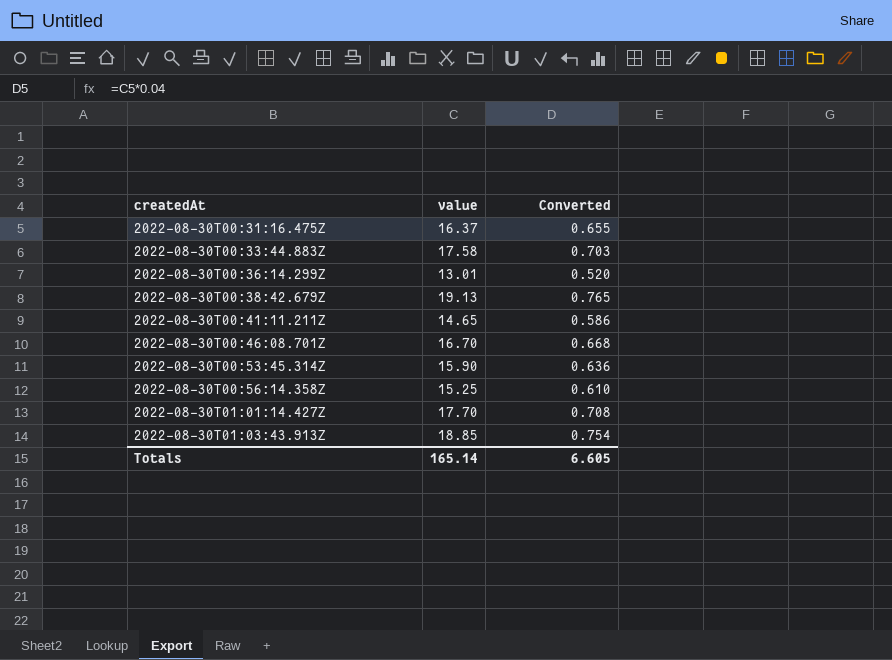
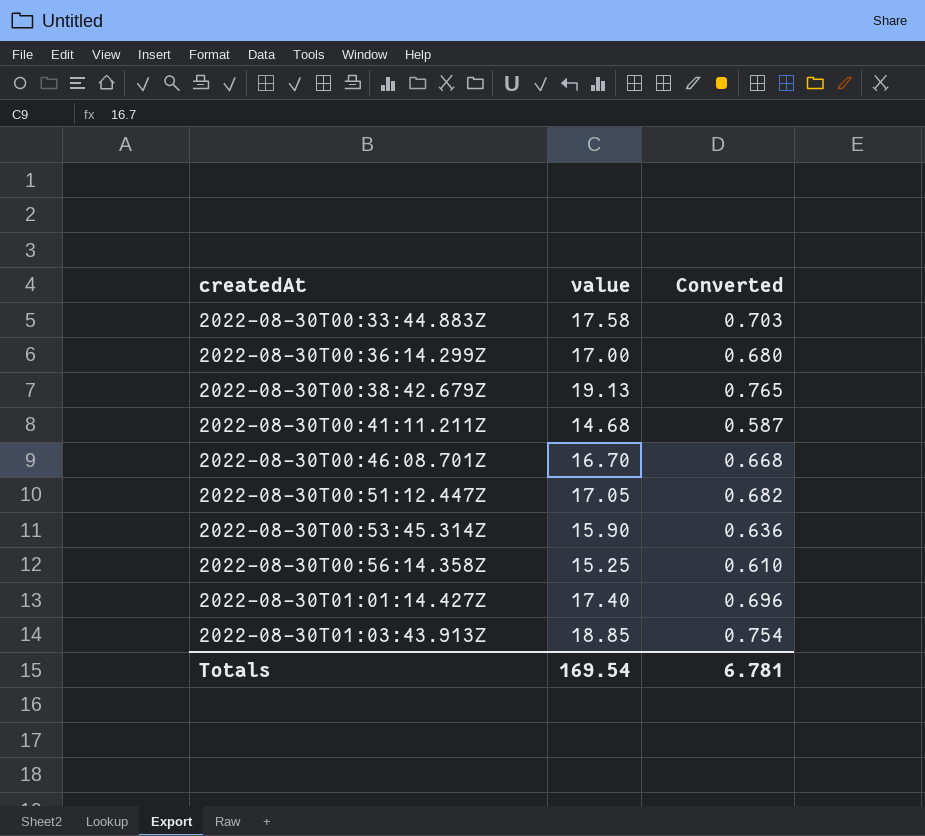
row 2022-08-30T00:31:16.475Z: 16.37 | 0.655 -> none
2022-08-30T00:36:14.299Z | value: 13.01 -> 17.00
2022-08-30T00:36:14.299Z | Converted: 0.520 -> 0.680
2022-08-30T00:41:11.211Z | value: 14.65 -> 14.68
2022-08-30T00:41:11.211Z | Converted: 0.586 -> 0.587
row 2022-08-30T00:51:12.447Z: none -> 17.05 | 0.682
2022-08-30T01:01:14.427Z | value: 17.70 -> 17.40
2022-08-30T01:01:14.427Z | Converted: 0.708 -> 0.696
Totals | value: 165.14 -> 169.54
Totals | Converted: 6.605 -> 6.781

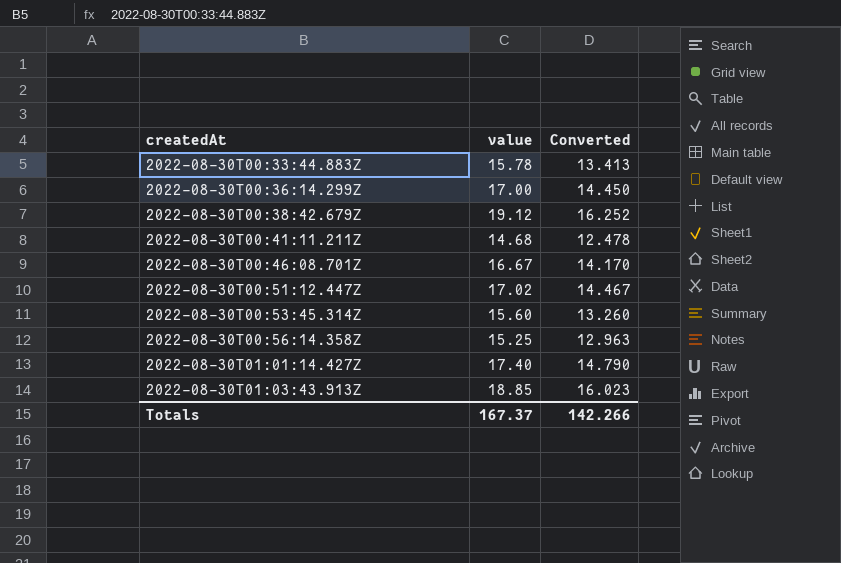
column Converted | formula: [value] * 0.04 -> [value] * 0.85
2022-08-30T00:33:44.883Z | value: 17.58 -> 15.78
2022-08-30T00:38:42.679Z | value: 19.13 -> 19.12
2022-08-30T00:46:08.701Z | value: 16.70 -> 16.67
2022-08-30T00:51:12.447Z | value: 17.05 -> 17.02
2022-08-30T00:53:45.314Z | value: 15.90 -> 15.60
Totals | value: 169.54 -> 167.37
Totals | Converted: 6.781 -> 142.266

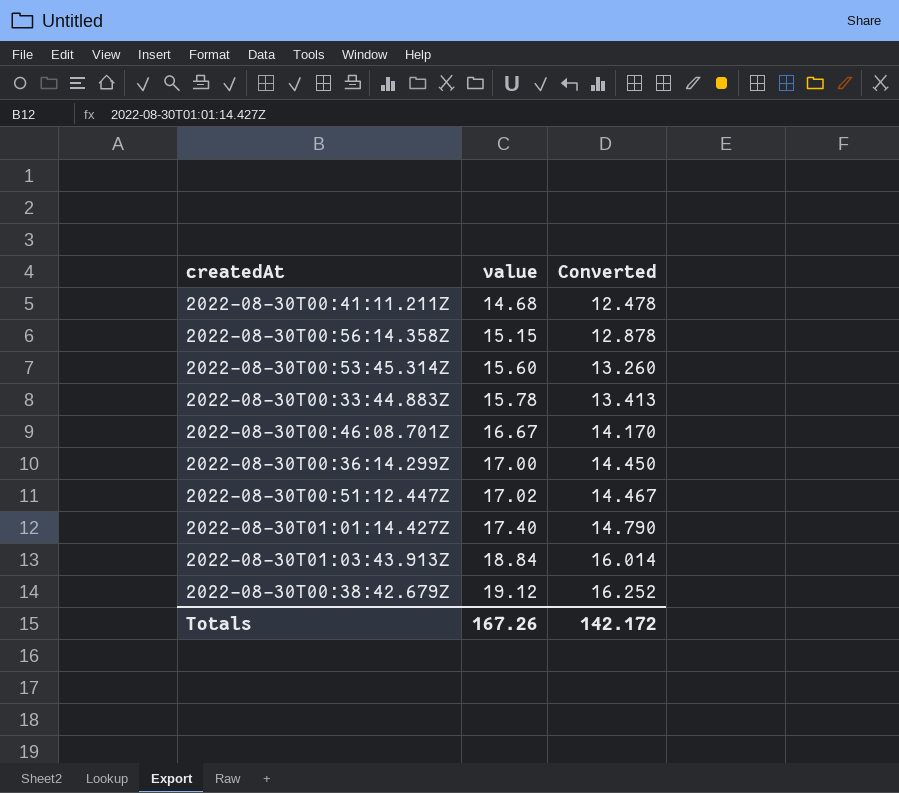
row order: createdAt ascending -> value ascending
2022-08-30T00:56:14.358Z | value: 15.25 -> 15.15
2022-08-30T00:56:14.358Z | Converted: 12.963 -> 12.878
2022-08-30T01:03:43.913Z | value: 18.85 -> 18.84
2022-08-30T01:03:43.913Z | Converted: 16.023 -> 16.014
Totals | value: 167.37 -> 167.26
Totals | Converted: 142.266 -> 142.172

